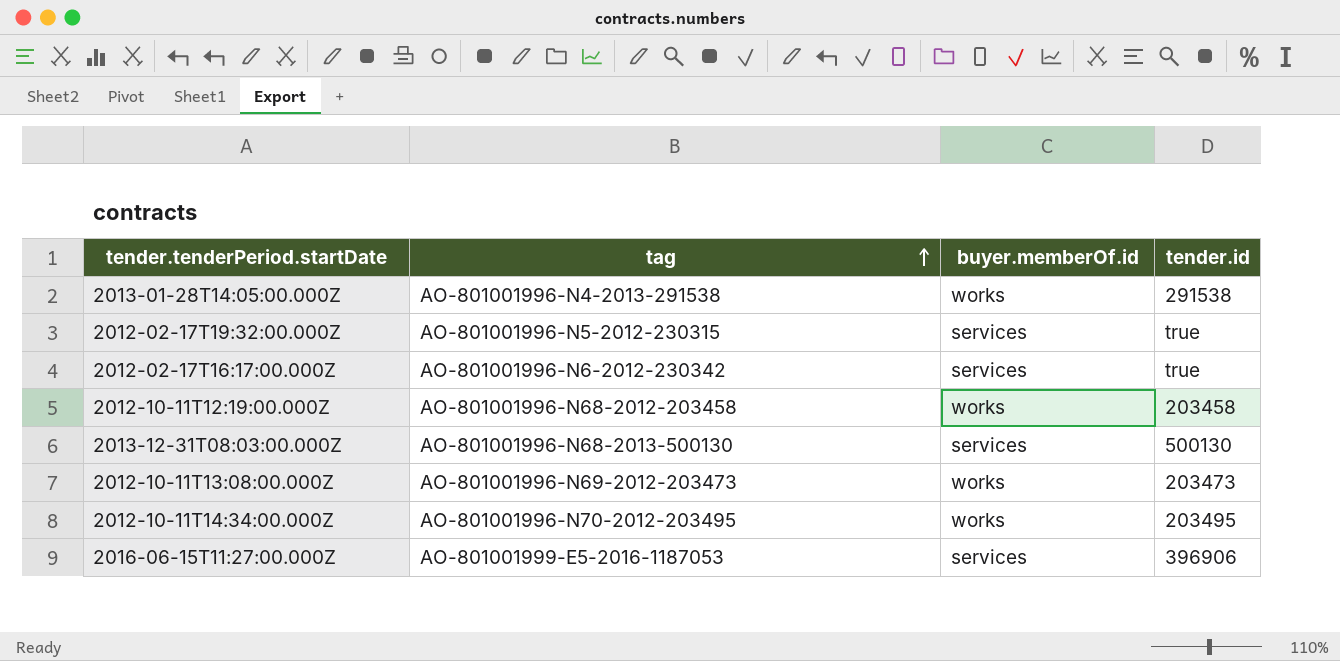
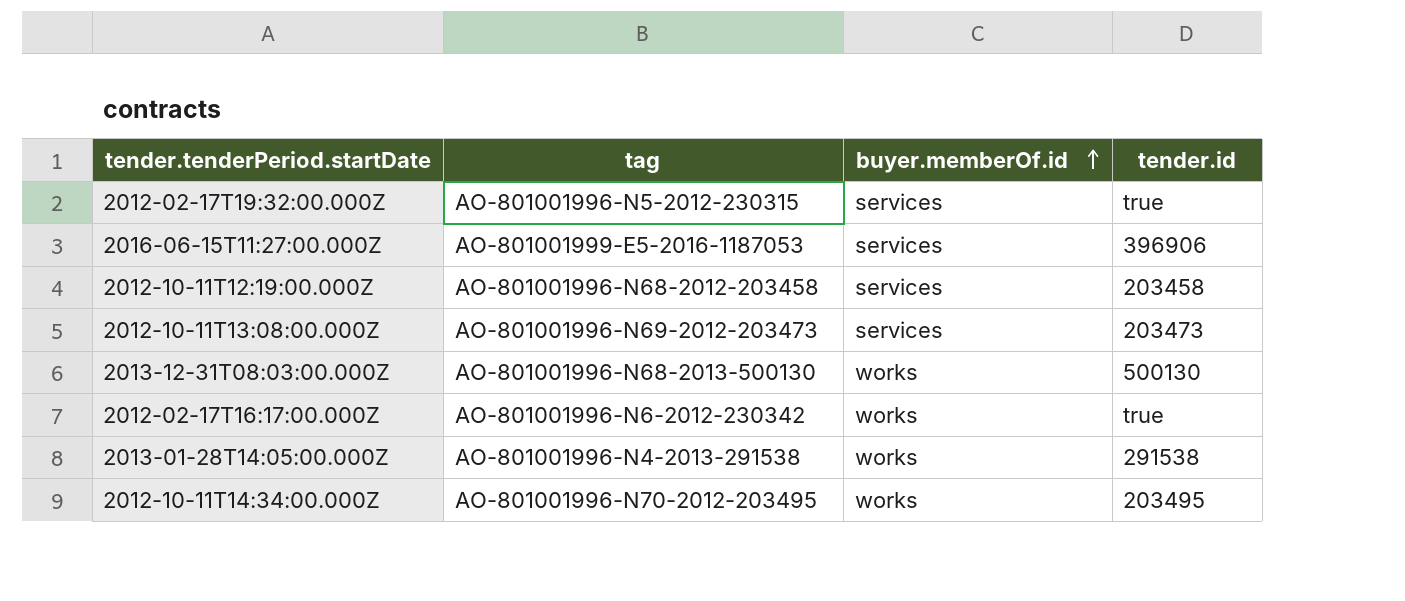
row order: tag ascending -> buyer.memberOf.id ascending
2012-10-11T12:19:00.000Z | buyer.memberOf.id: works -> services
2012-10-11T13:08:00.000Z | buyer.memberOf.id: works -> services
2013-12-31T08:03:00.000Z | buyer.memberOf.id: services -> works
2012-02-17T16:17:00.000Z | buyer.memberOf.id: services -> works

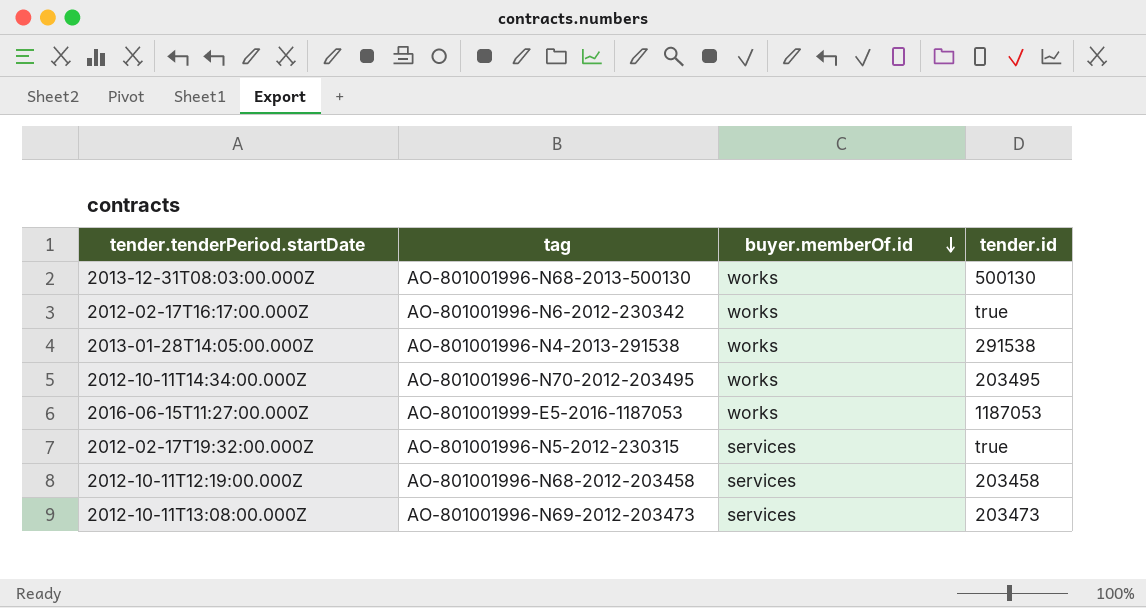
row order: buyer.memberOf.id ascending -> buyer.memberOf.id descending
2016-06-15T11:27:00.000Z | buyer.memberOf.id: services -> works
2016-06-15T11:27:00.000Z | tender.id: 396906 -> 1187053

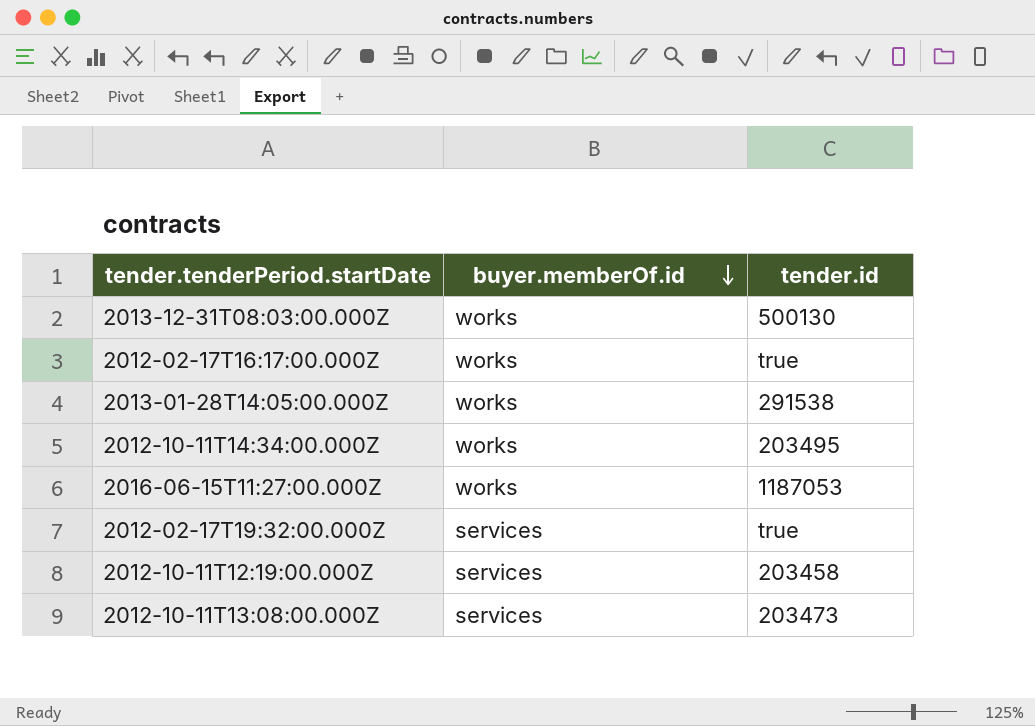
column tag | position: 2 -> none

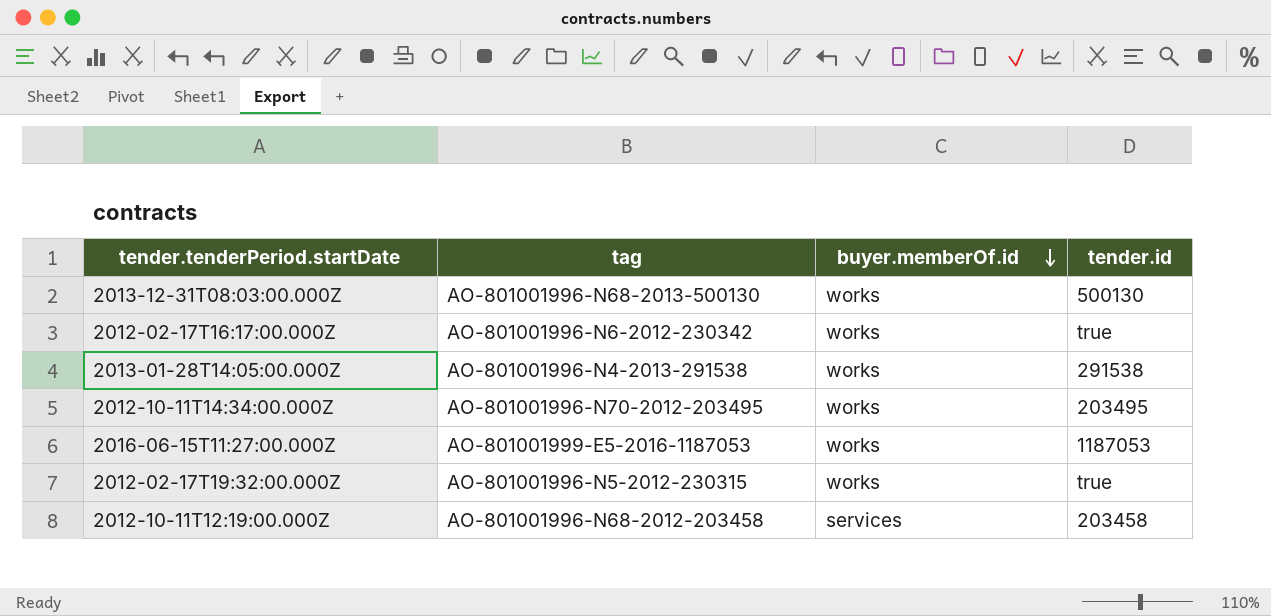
column tag | position: none -> 2
row 2012-10-11T13:08:00.000Z: services | 203473 -> none
2012-02-17T19:32:00.000Z | buyer.memberOf.id: services -> works

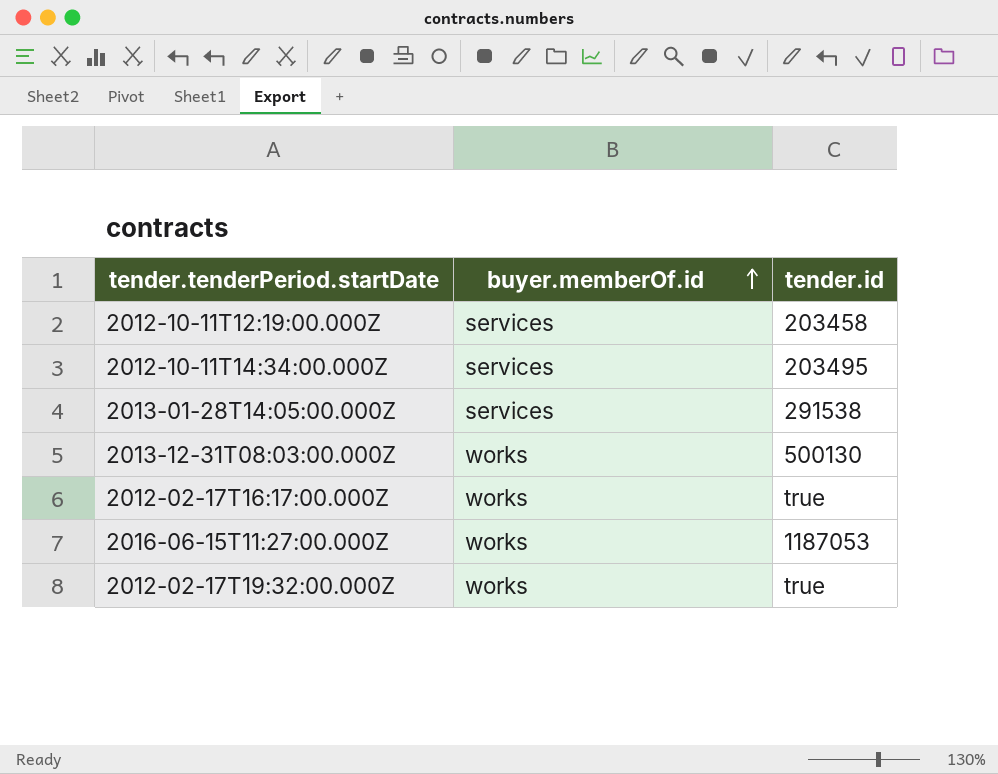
row order: buyer.memberOf.id descending -> buyer.memberOf.id ascending
column tag | position: 2 -> none
2012-10-11T14:34:00.000Z | buyer.memberOf.id: works -> services
2013-01-28T14:05:00.000Z | buyer.memberOf.id: works -> services

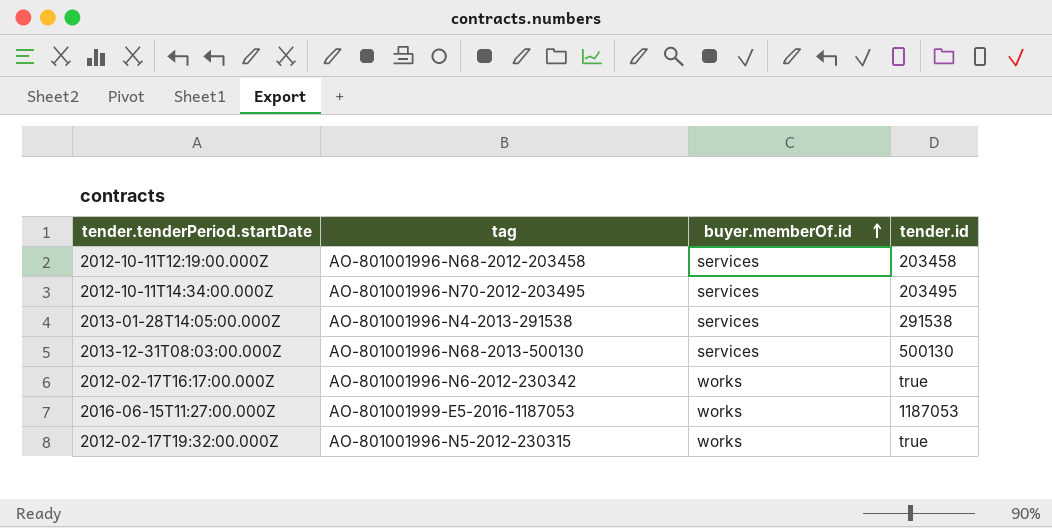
column tag | position: none -> 2
2013-12-31T08:03:00.000Z | buyer.memberOf.id: works -> services

